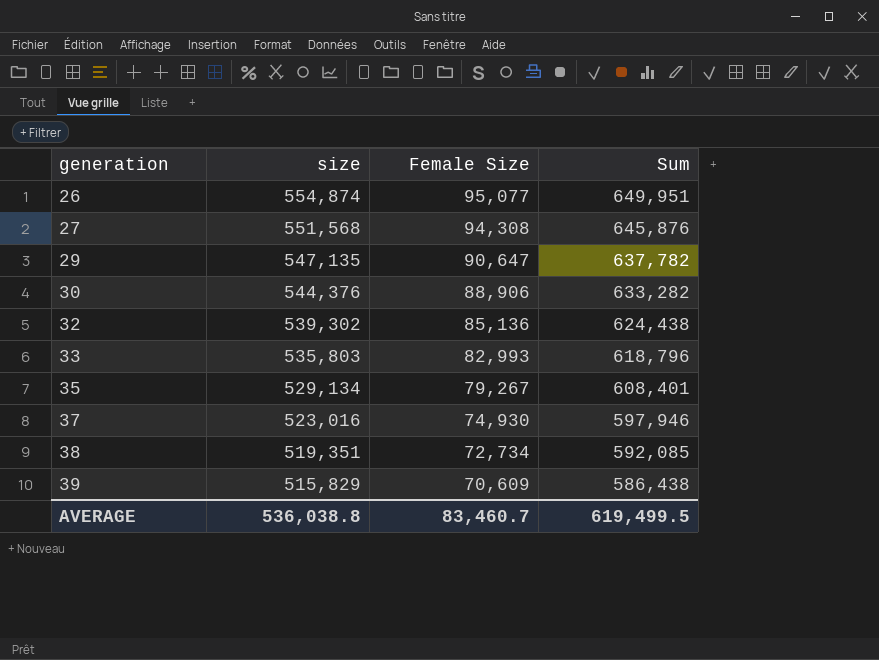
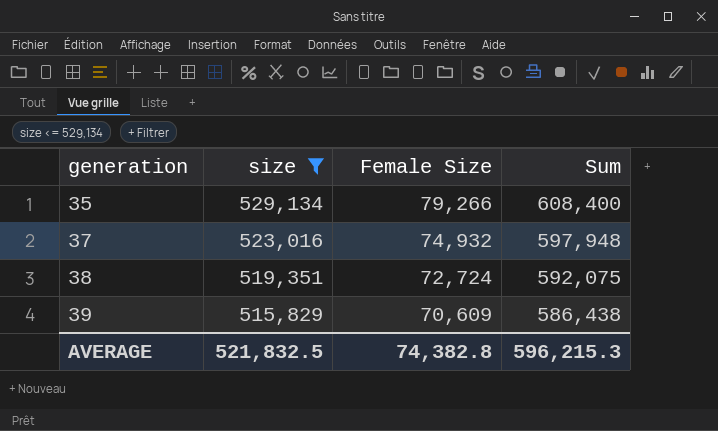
filter: none -> size <= 529,134
35 | Female Size: 79,267 -> 79,266
35 | Sum: 608,401 -> 608,400
37 | Female Size: 74,930 -> 74,932
37 | Sum: 597,946 -> 597,948
38 | Female Size: 72,734 -> 72,724
38 | Sum: 592,085 -> 592,075
AVERAGE | size: 536,038.8 -> 521,832.5
AVERAGE | Female Size: 83,460.7 -> 74,382.8
AVERAGE | Sum: 619,499.5 -> 596,215.3

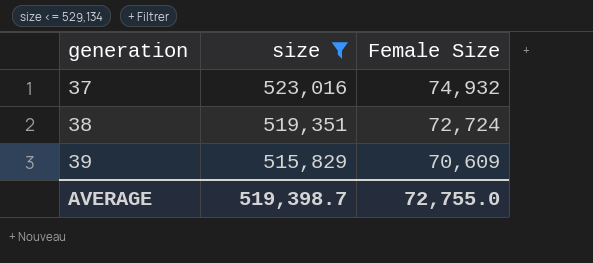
column Sum | formula: [size] + [Female Size] -> none
row 35: 529,134 | 79,266 | 608,400 -> none
AVERAGE | size: 521,832.5 -> 519,398.7
AVERAGE | Female Size: 74,382.8 -> 72,755.0

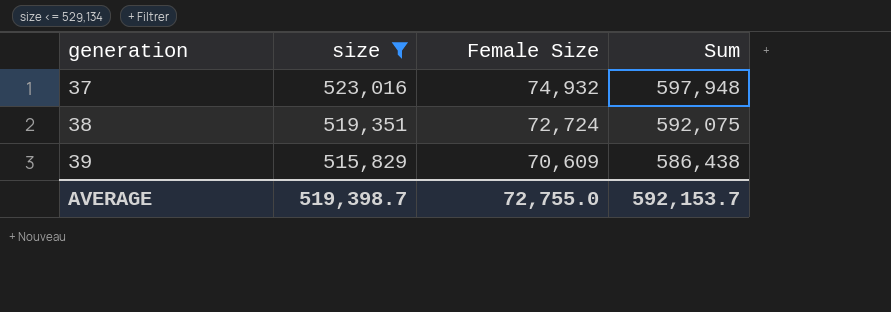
column Sum | formula: none -> [size] + [Female Size]

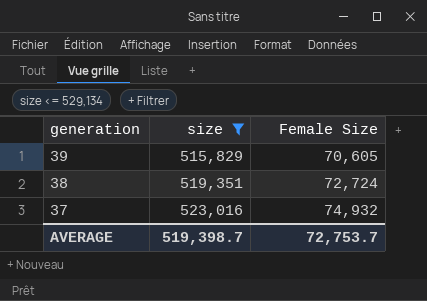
row order: generation ascending -> generation descending
column Sum | formula: [size] + [Female Size] -> none
39 | Female Size: 70,609 -> 70,605
AVERAGE | Female Size: 72,755.0 -> 72,753.7

